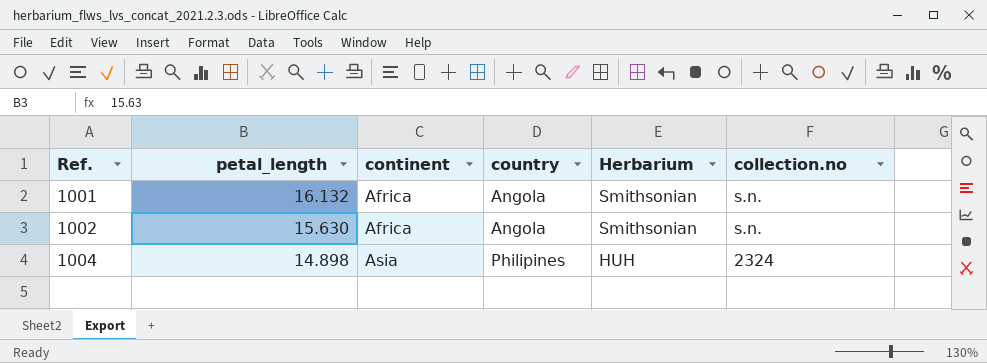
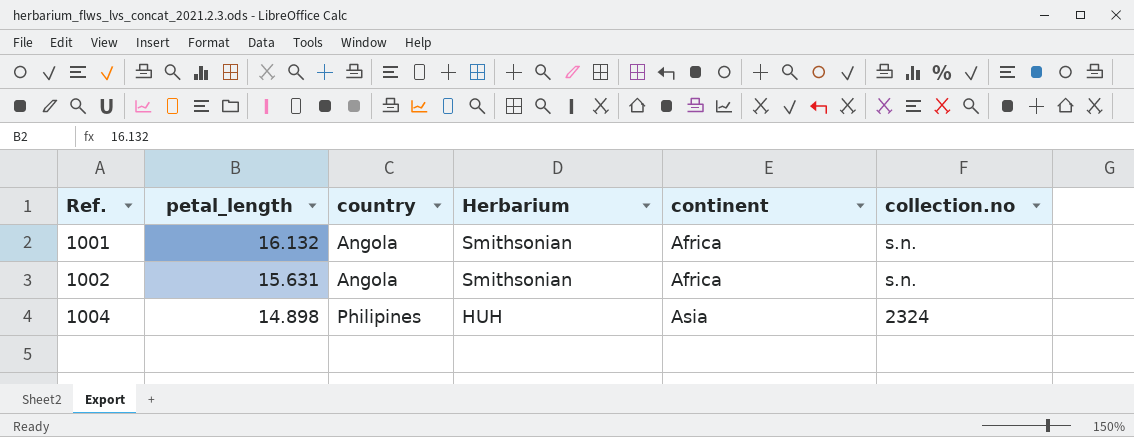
column continent | position: 3 -> 5
1002 | petal_length: 15.630 -> 15.631

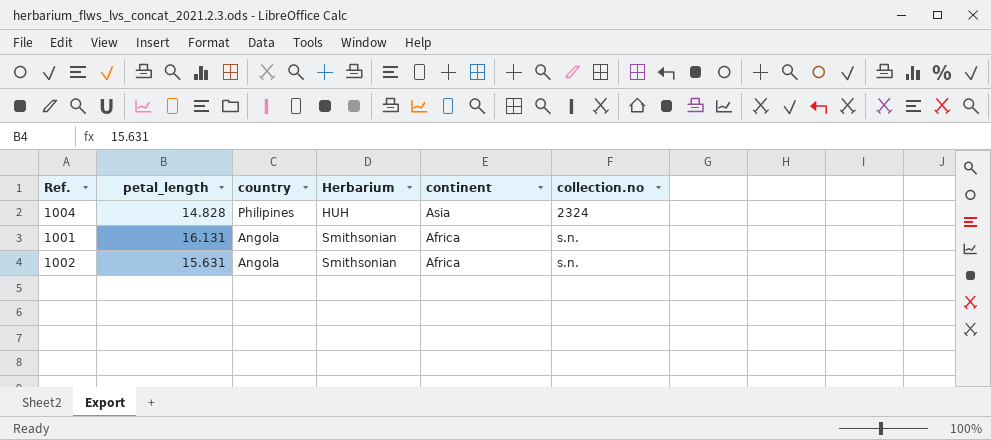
row order: Ref. ascending -> country descending
1004 | petal_length: 14.898 -> 14.828
1001 | petal_length: 16.132 -> 16.131

